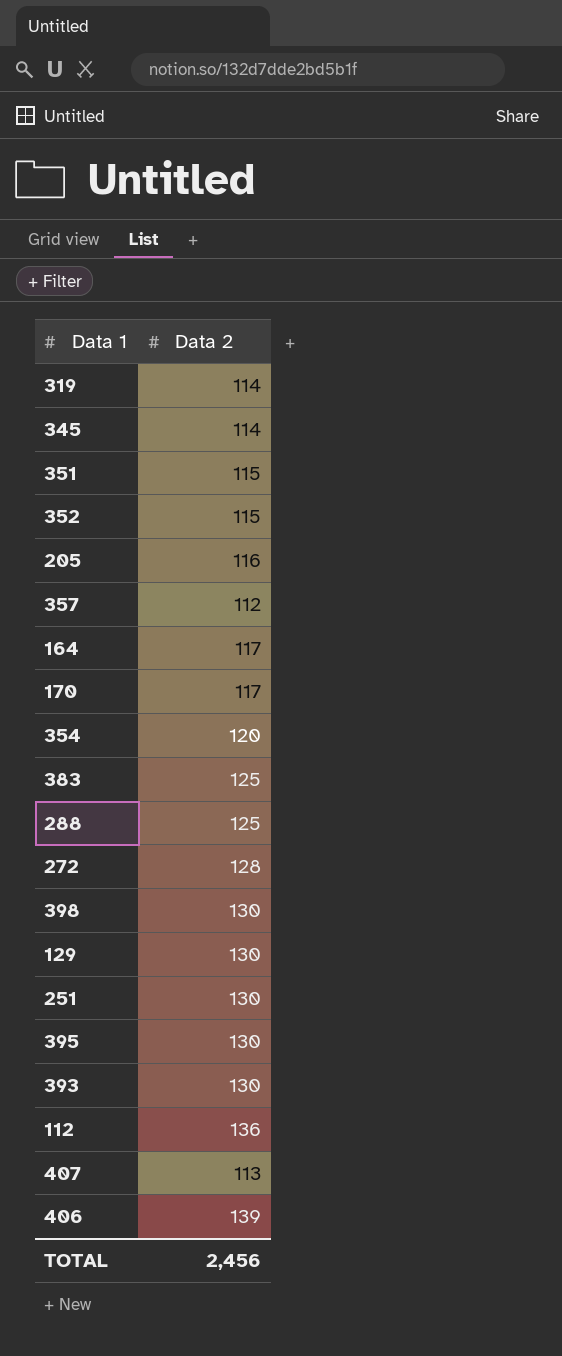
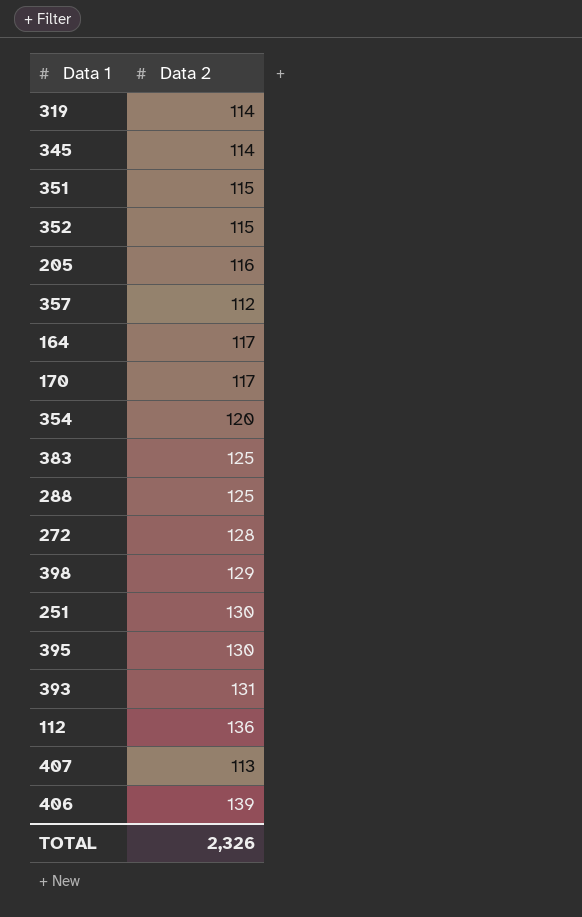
row 129: 130 -> none
398 | Data 2: 130 -> 129
393 | Data 2: 130 -> 131
TOTAL | Data 2: 2,456 -> 2,326

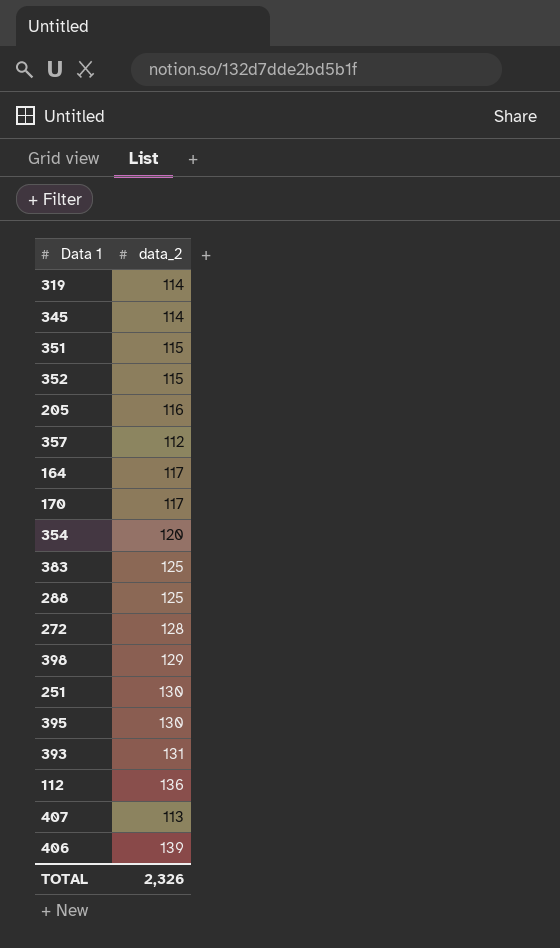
column name: Data 2 -> data_2

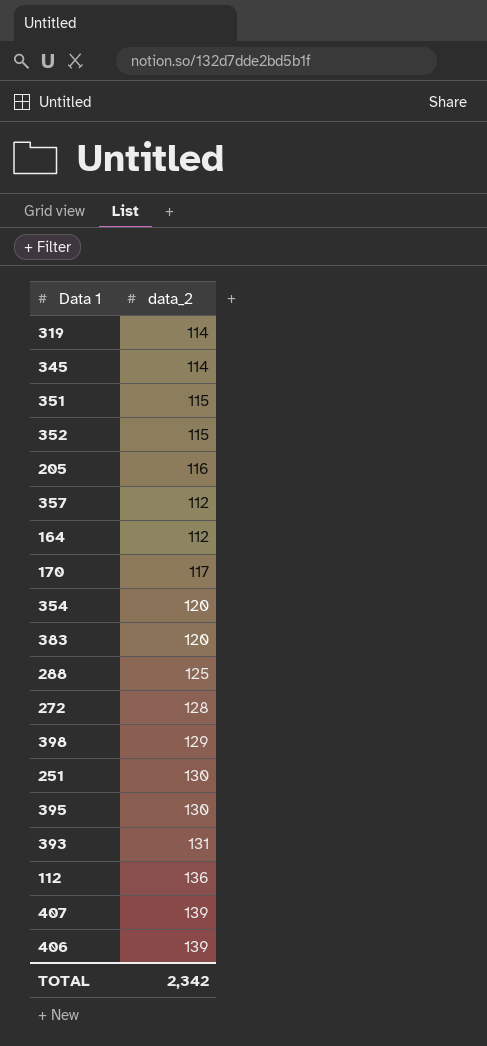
164 | data_2: 117 -> 112
383 | data_2: 125 -> 120
407 | data_2: 113 -> 139
TOTAL | data_2: 2,326 -> 2,342

